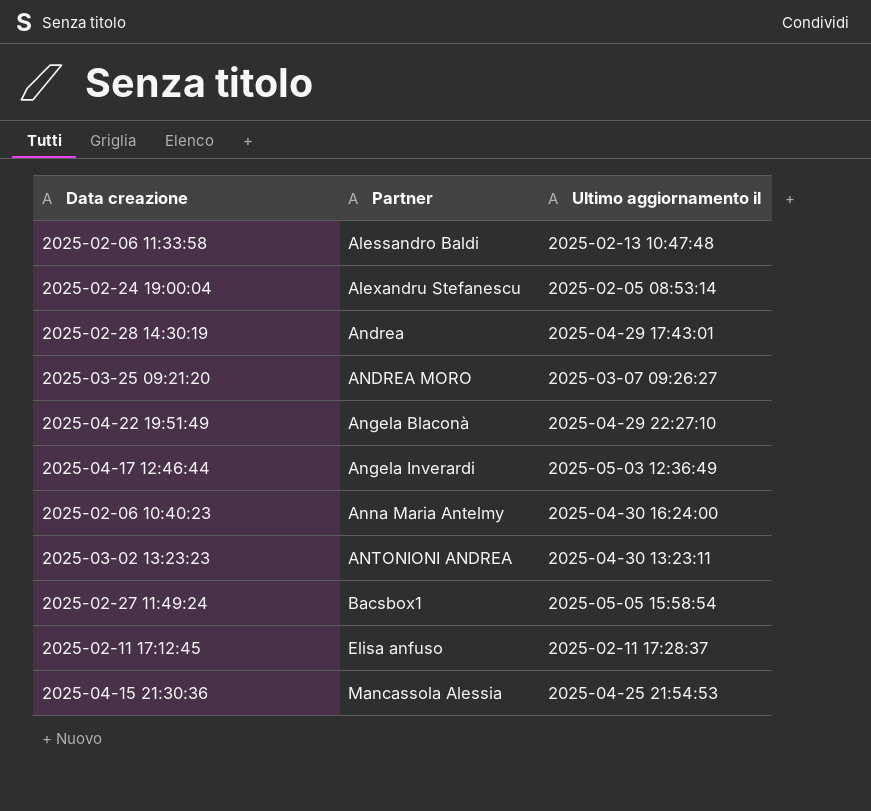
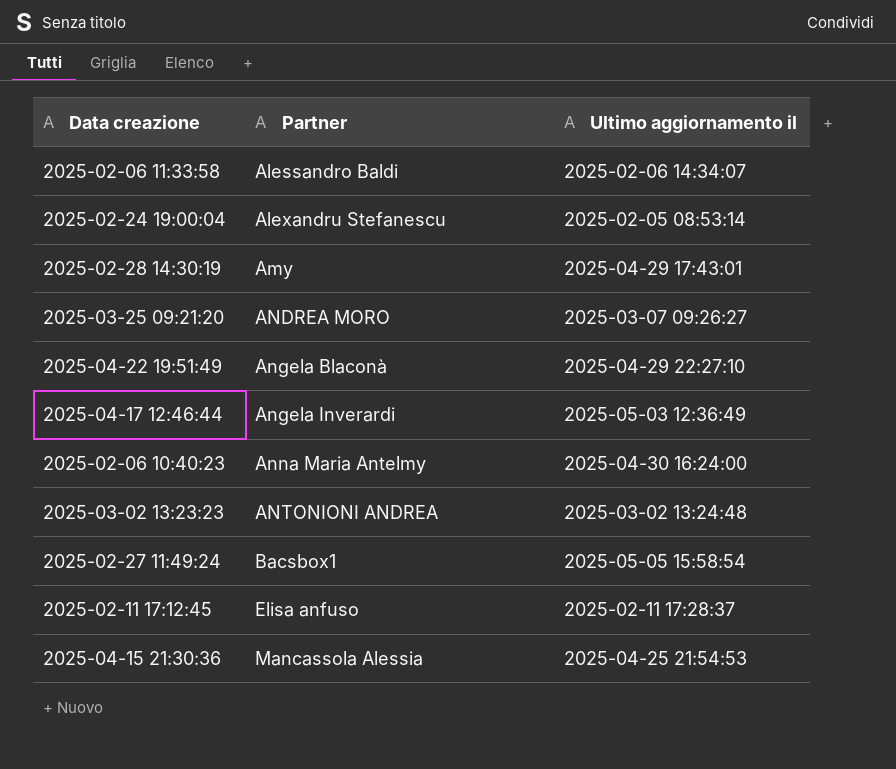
2025-02-06 11:33:58 | Ultimo aggiornamento il: 2025-02-13 10:47:48 -> 2025-02-06 14:34:07
2025-02-28 14:30:19 | Partner: Andrea -> Amy
2025-03-02 13:23:23 | Ultimo aggiornamento il: 2025-04-30 13:23:11 -> 2025-03-02 13:24:48

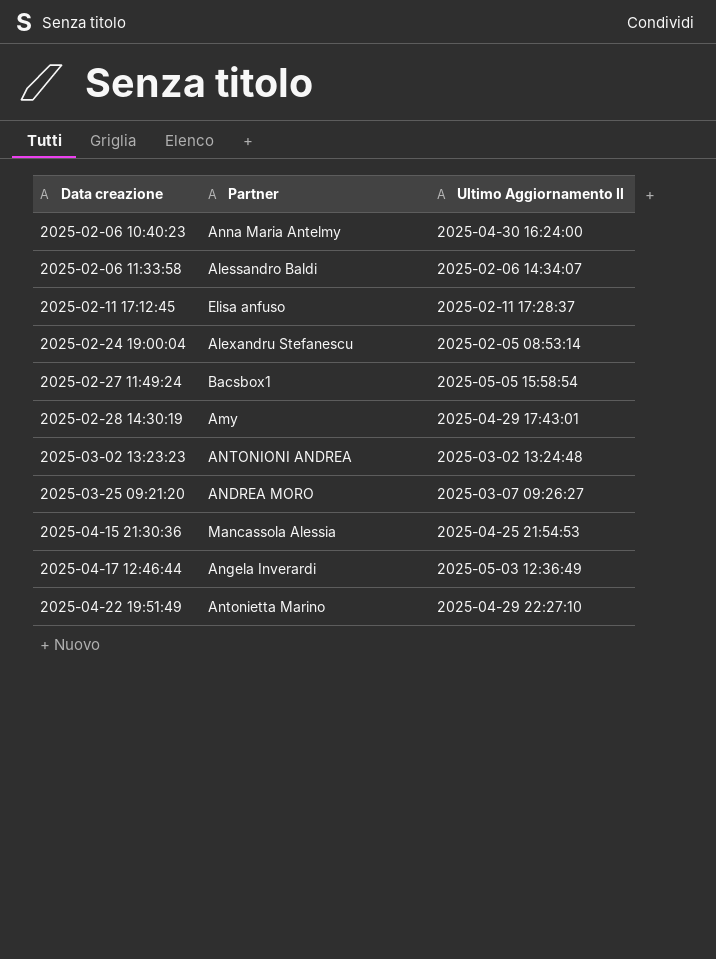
row order: Partner ascending -> Data creazione ascending
column name: Ultimo aggiornamento il -> Ultimo Aggiornamento Il
2025-04-22 19:51:49 | Partner: Angela Blaconà -> Antonietta Marino

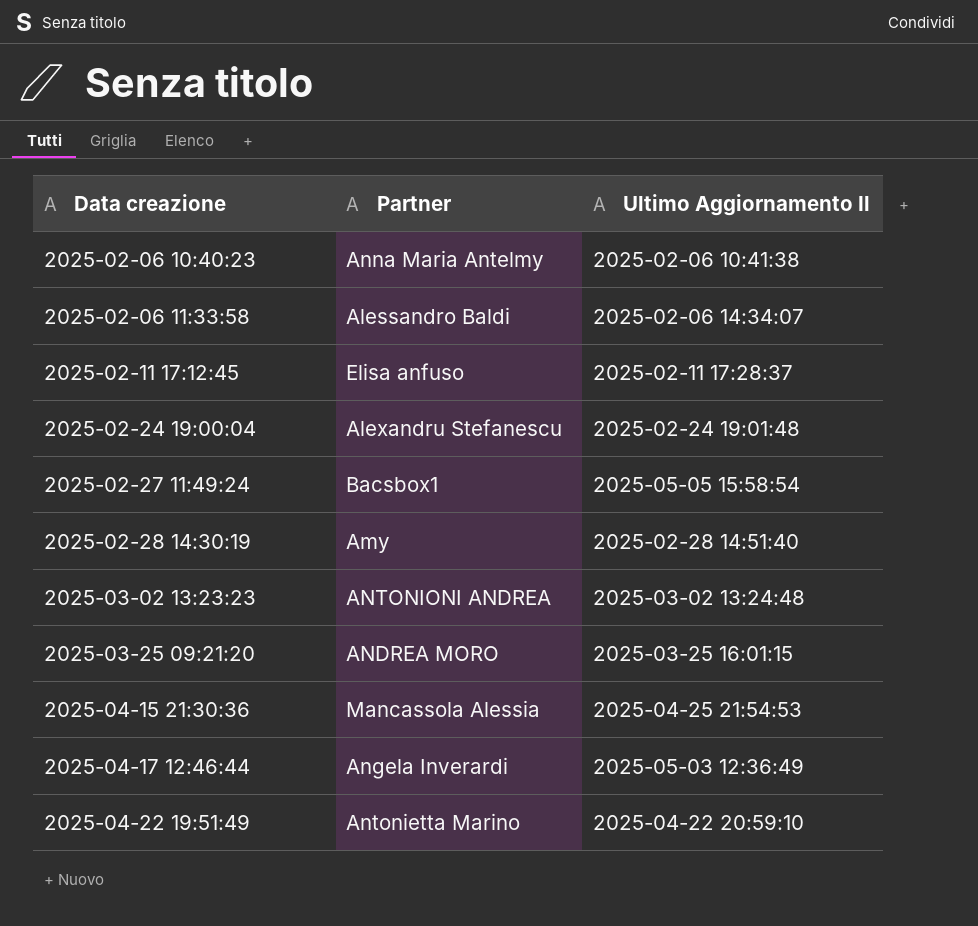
2025-02-06 10:40:23 | Ultimo Aggiornamento Il: 2025-04-30 16:24:00 -> 2025-02-06 10:41:38
2025-02-24 19:00:04 | Ultimo Aggiornamento Il: 2025-02-05 08:53:14 -> 2025-02-24 19:01:48
2025-02-28 14:30:19 | Ultimo Aggiornamento Il: 2025-04-29 17:43:01 -> 2025-02-28 14:51:40
2025-03-25 09:21:20 | Ultimo Aggiornamento Il: 2025-03-07 09:26:27 -> 2025-03-25 16:01:15
2025-04-22 19:51:49 | Ultimo Aggiornamento Il: 2025-04-29 22:27:10 -> 2025-04-22 20:59:10

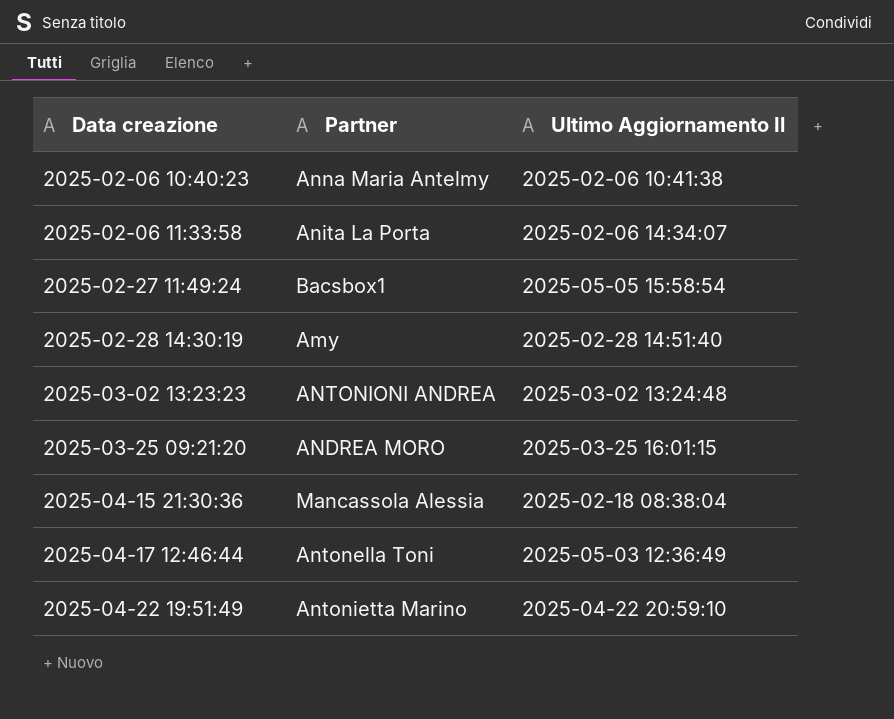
row 2025-02-11 17:12:45: Elisa anfuso | 2025-02-11 17:28:37 -> none
row 2025-02-24 19:00:04: Alexandru Stefanescu | 2025-02-24 19:01:48 -> none
2025-02-06 11:33:58 | Partner: Alessandro Baldi -> Anita La Porta
2025-04-15 21:30:36 | Ultimo Aggiornamento Il: 2025-04-25 21:54:53 -> 2025-02-18 08:38:04
2025-04-17 12:46:44 | Partner: Angela Inverardi -> Antonella Toni

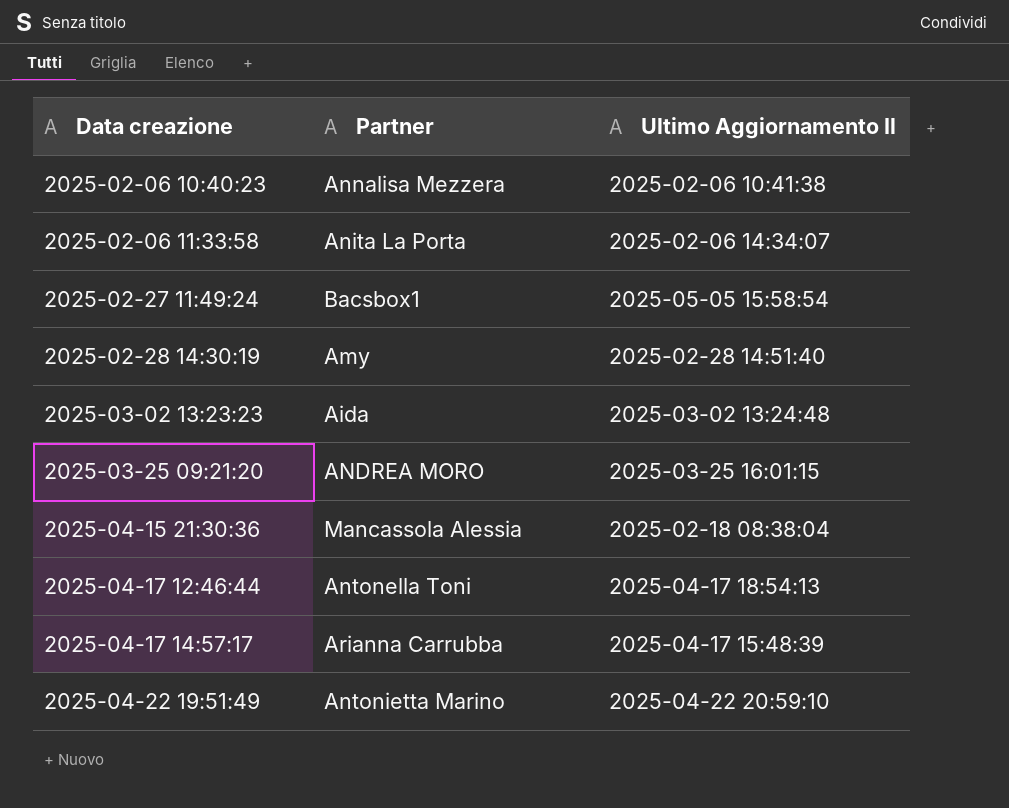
2025-02-06 10:40:23 | Partner: Anna Maria Antelmy -> Annalisa Mezzera
2025-03-02 13:23:23 | Partner: ANTONIONI ANDREA -> Aida
2025-04-17 12:46:44 | Ultimo Aggiornamento Il: 2025-05-03 12:36:49 -> 2025-04-17 18:54:13
row 2025-04-17 14:57:17: none -> Arianna Carrubba | 2025-04-17 15:48:39

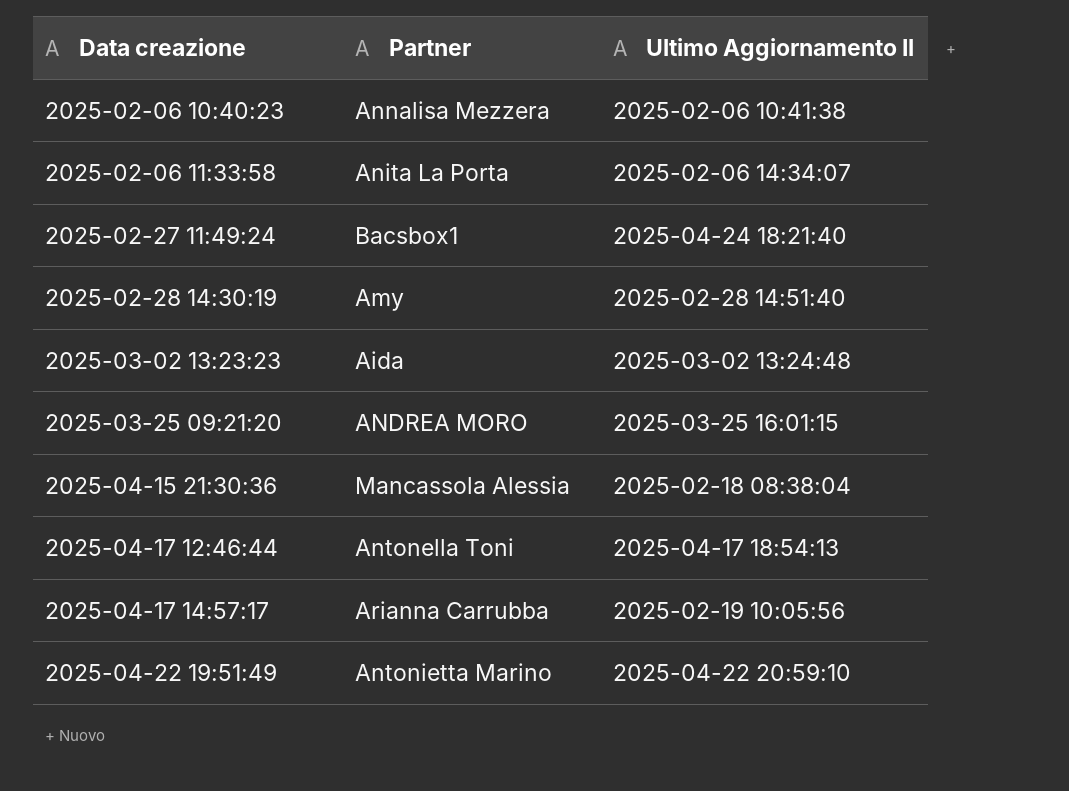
2025-02-27 11:49:24 | Ultimo Aggiornamento Il: 2025-05-05 15:58:54 -> 2025-04-24 18:21:40
2025-04-17 14:57:17 | Ultimo Aggiornamento Il: 2025-04-17 15:48:39 -> 2025-02-19 10:05:56

